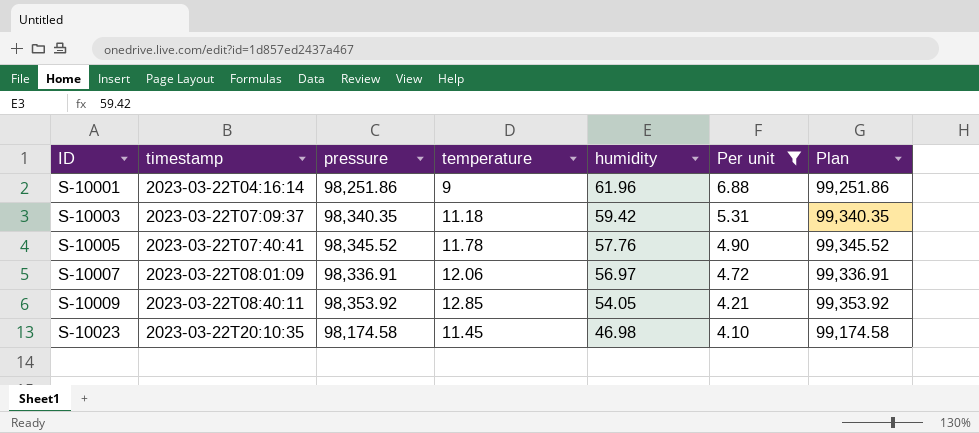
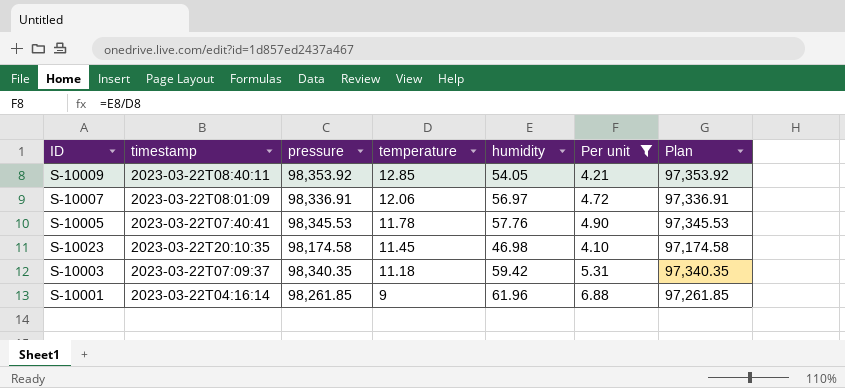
row order: ID ascending -> temperature descending
column Plan | formula: [pressure] + 1000 -> [pressure] - 1000
S-10005 | pressure: 98,345.52 -> 98,345.53
S-10001 | pressure: 98,251.86 -> 98,261.85

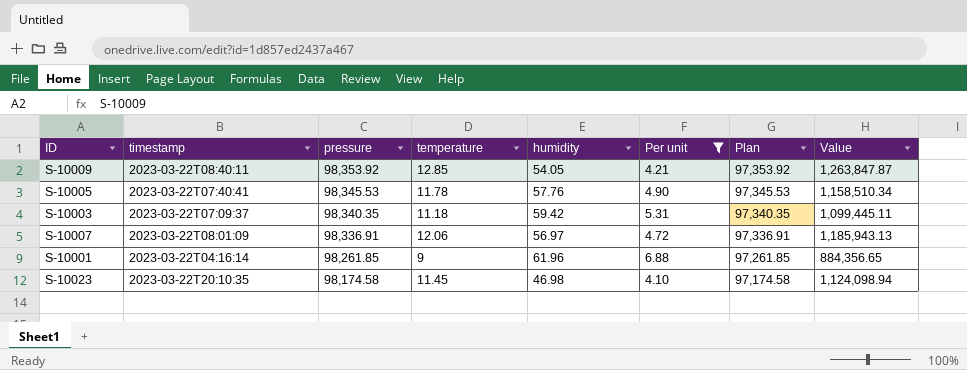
row order: temperature descending -> pressure descending
column Value | formula: none -> [pressure] * [temperature]

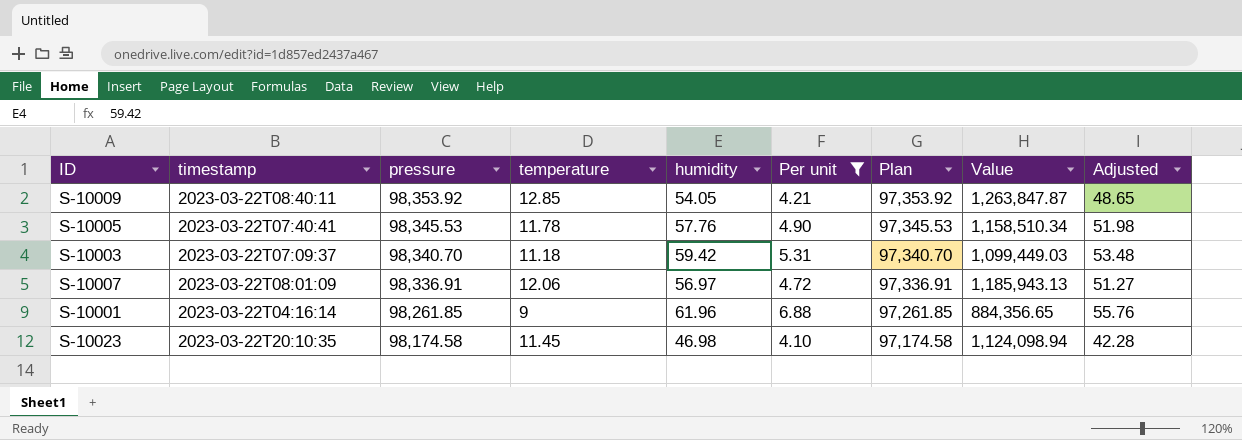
column Adjusted | formula: none -> [humidity] * 0.9
S-10003 | pressure: 98,340.35 -> 98,340.70
S-10003 | Plan: 97,340.35 -> 97,340.70
S-10003 | Value: 1,099,445.11 -> 1,099,449.03

